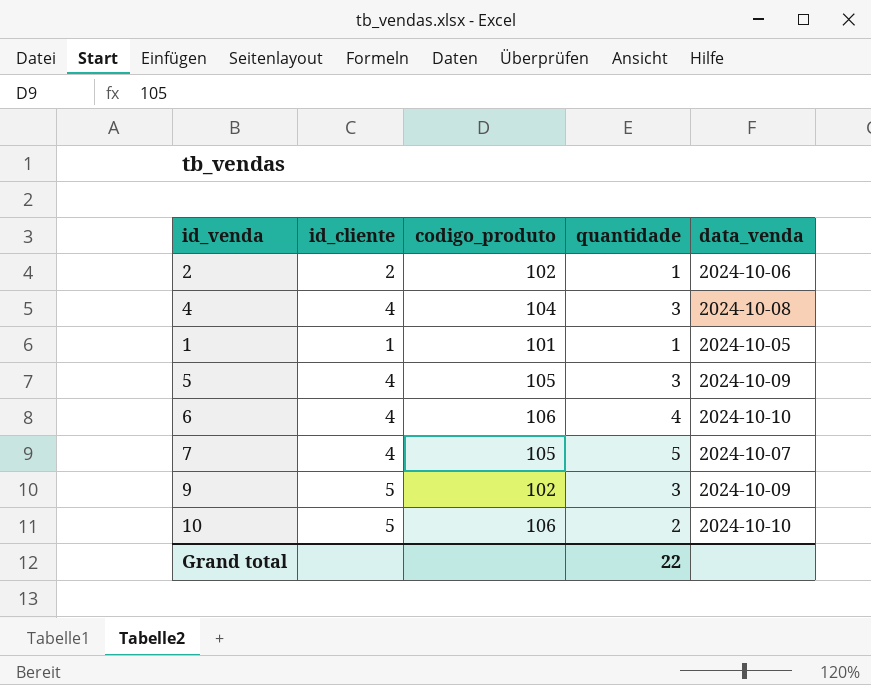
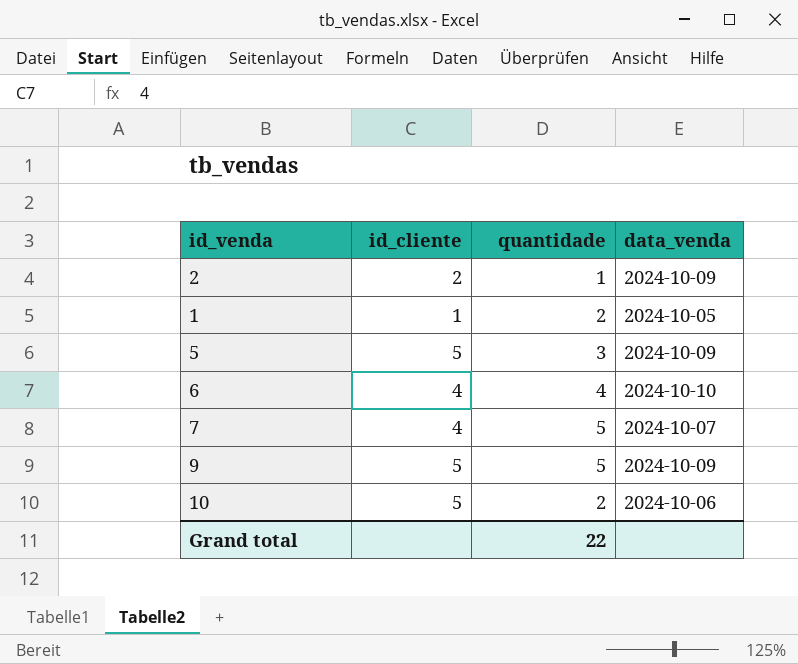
column codigo_produto | position: 3 -> none
row 4: 4 | 104 | 3 | 2024-10-08 -> none
2 | data_venda: 2024-10-06 -> 2024-10-09
1 | quantidade: 1 -> 2
5 | id_cliente: 4 -> 5
9 | quantidade: 3 -> 5
10 | data_venda: 2024-10-10 -> 2024-10-06

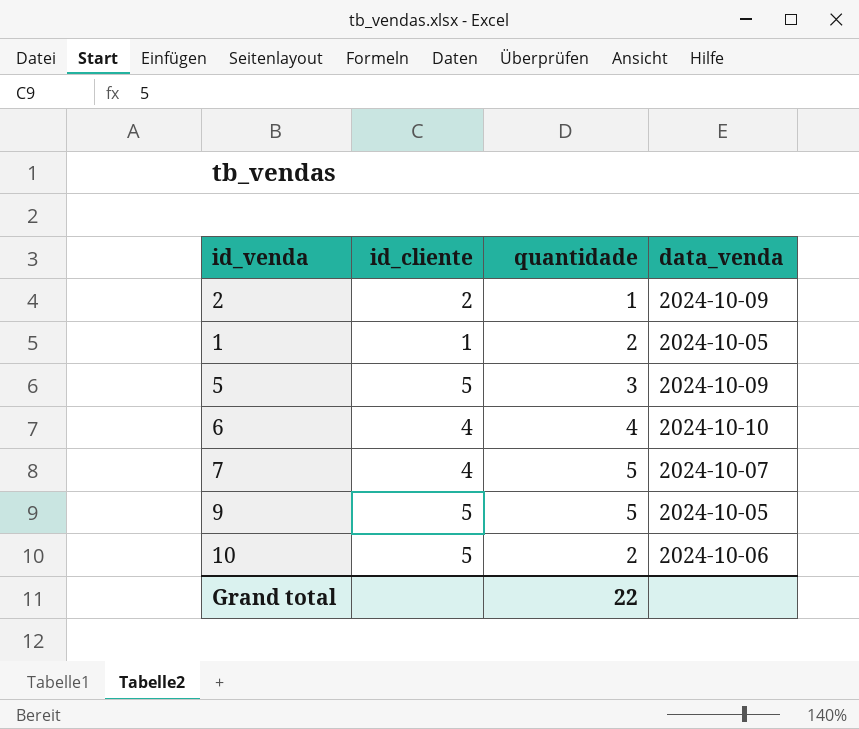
9 | data_venda: 2024-10-09 -> 2024-10-05

